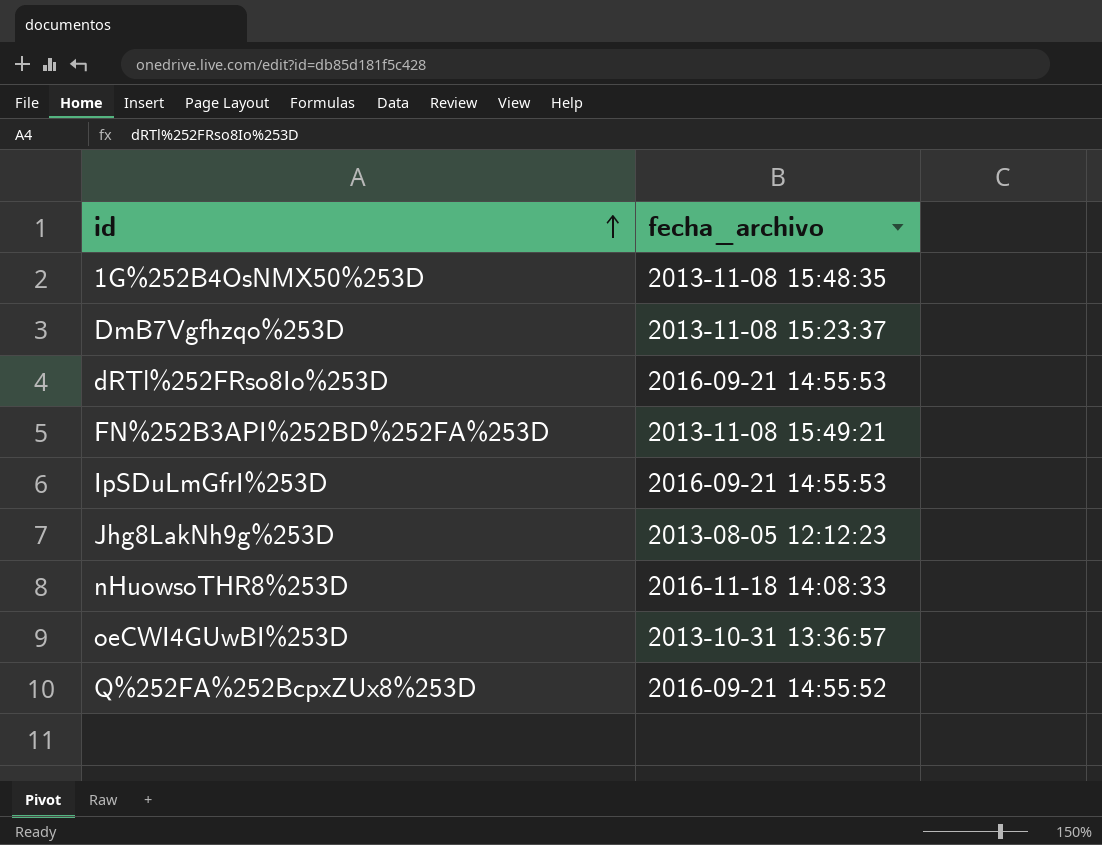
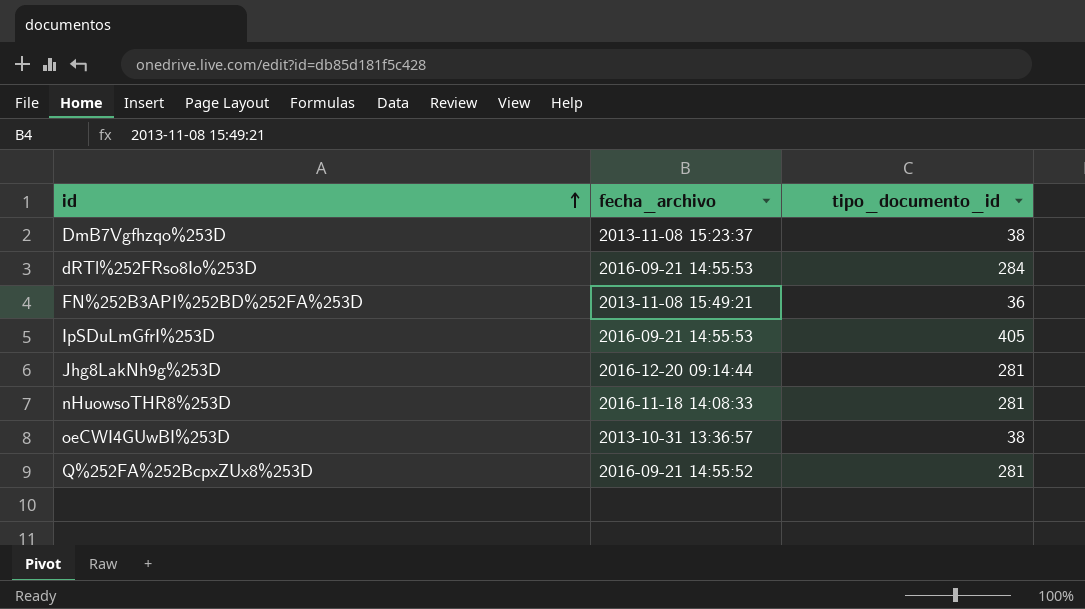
column tipo_documento_id | position: none -> 3
row 1G%252B4OsNMX50%253D: 2013-11-08 15:48:35 -> none
Jhg8LakNh9g%253D | fecha_archivo: 2013-08-05 12:12:23 -> 2016-12-20 09:14:44

